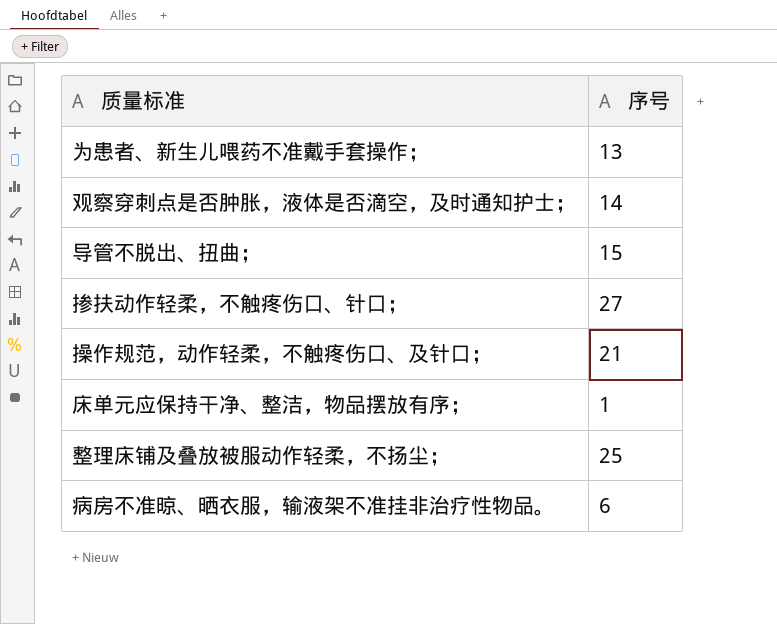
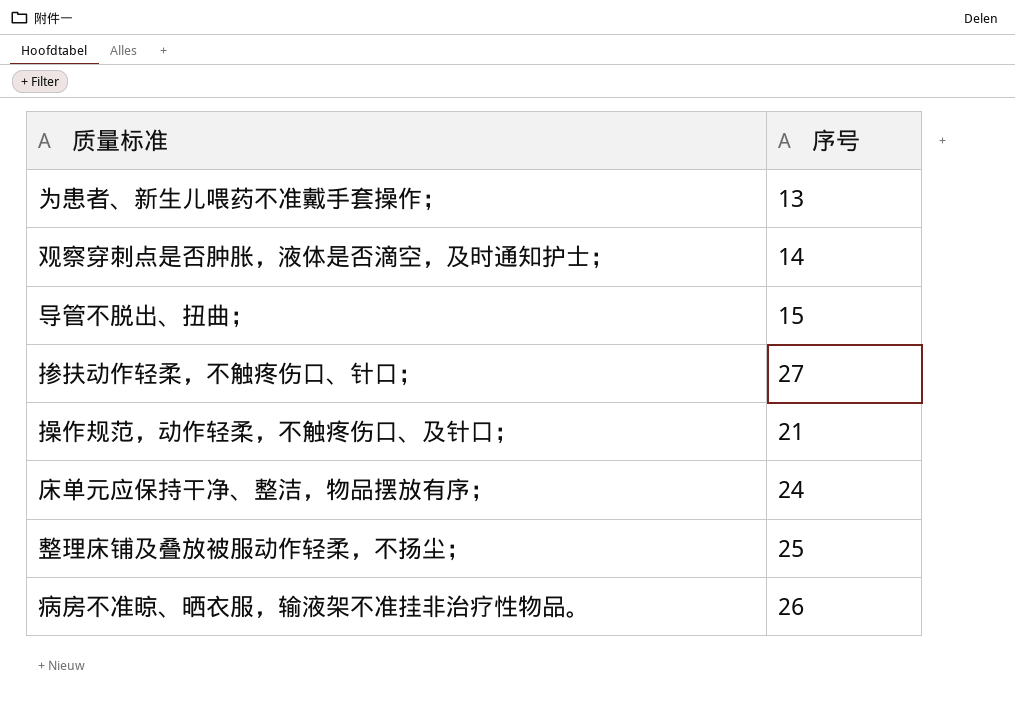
床单元应保持干净、整洁，物品摆放有序； | 序号: 1 -> 24
病房不准晾、晒衣服，输液架不准挂非治疗性物品。 | 序号: 6 -> 26

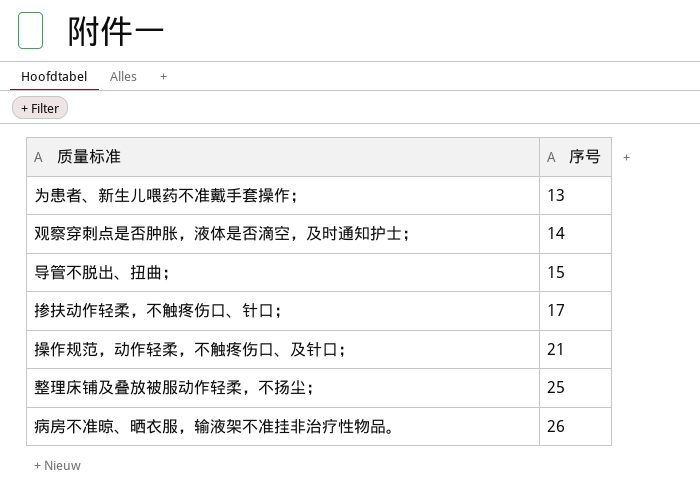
row 床单元应保持干净、整洁，物品摆放有序；: 24 -> none
掺扶动作轻柔，不触疼伤口、针口； | 序号: 27 -> 17

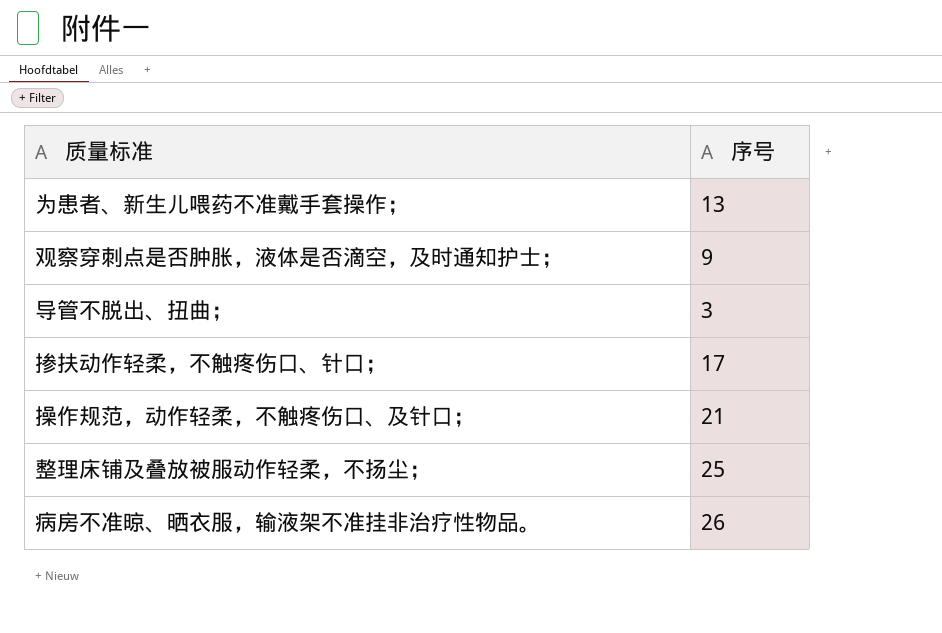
观察穿刺点是否肿胀，液体是否滴空，及时通知护士； | 序号: 14 -> 9
导管不脱出、扭曲； | 序号: 15 -> 3

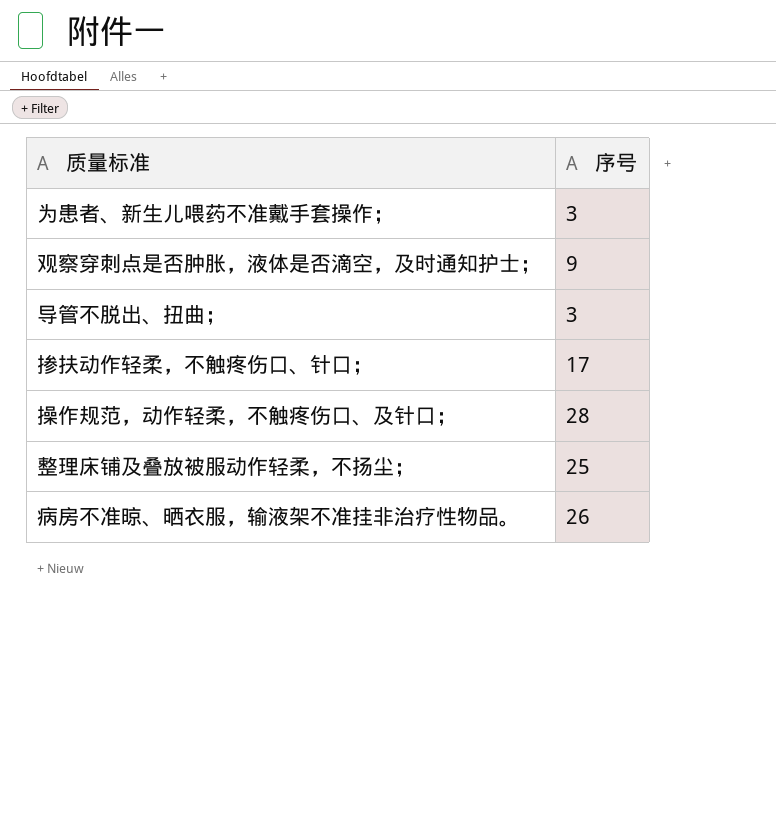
为患者、新生儿喂药不准戴手套操作； | 序号: 13 -> 3
操作规范，动作轻柔，不触疼伤口、及针口； | 序号: 21 -> 28

